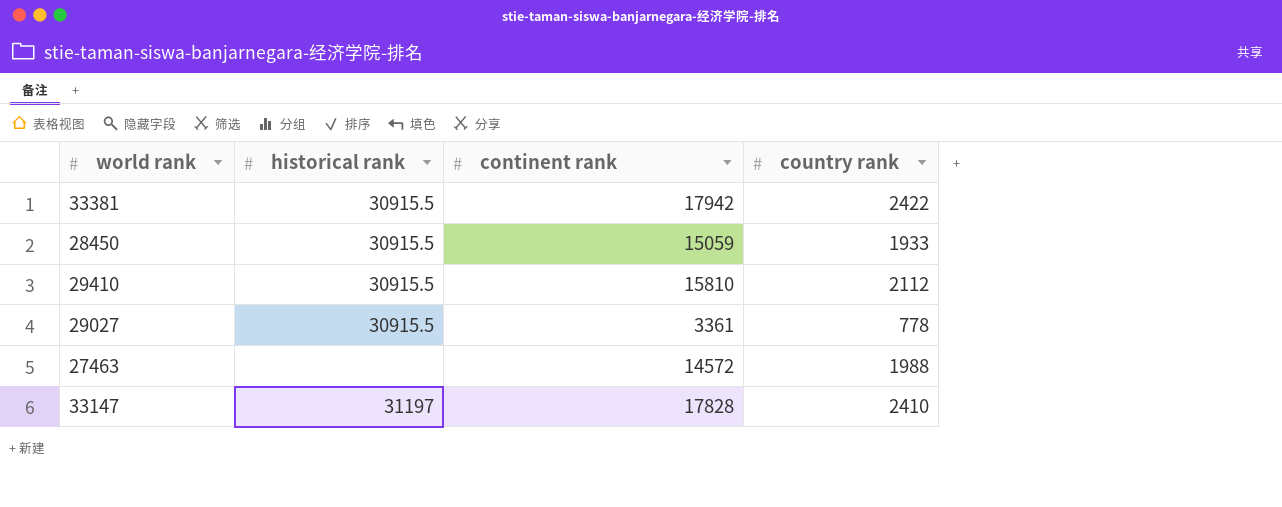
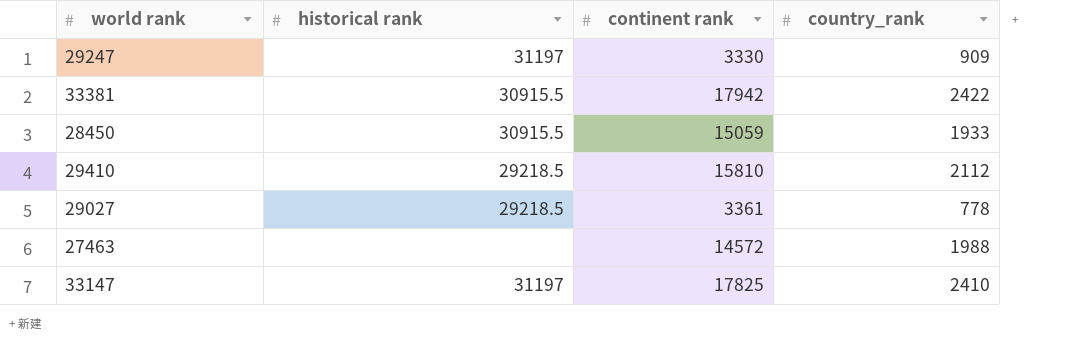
column name: country rank -> country_rank
row 29247: none -> 31197 | 3330 | 909
29410 | historical rank: 30915.5 -> 29218.5
29027 | historical rank: 30915.5 -> 29218.5
33147 | continent rank: 17828 -> 17825

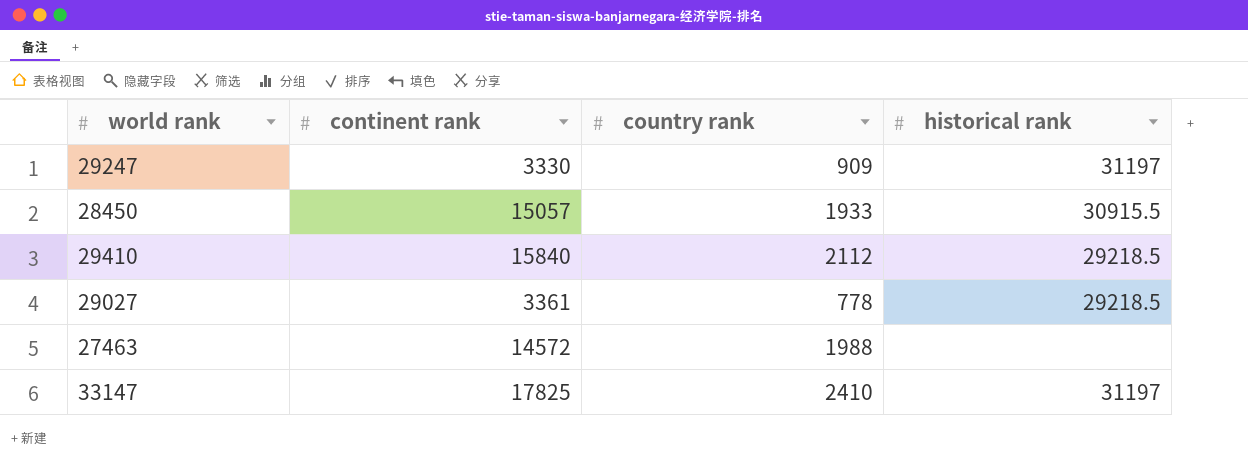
column name: country_rank -> country rank
column historical rank | position: 2 -> 4
row 33381: 30915.5 | 17942 | 2422 -> none
28450 | continent rank: 15059 -> 15057
29410 | continent rank: 15810 -> 15840

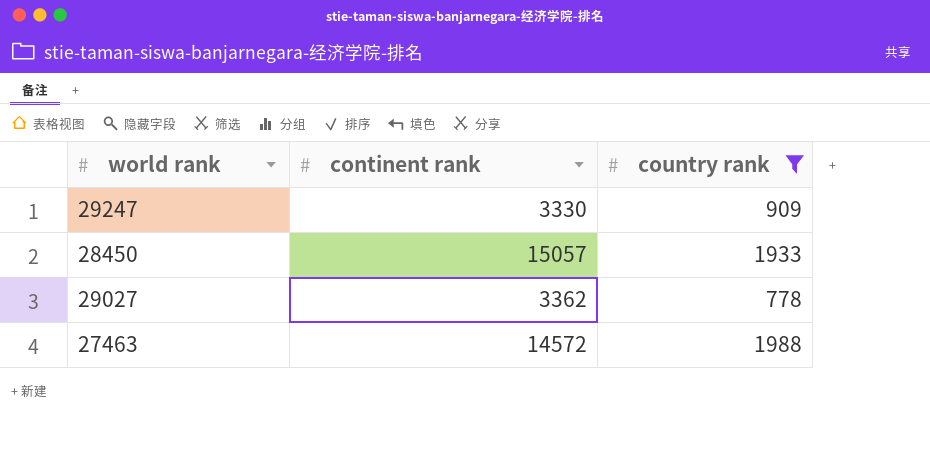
filter: none -> country rank <= 1988
column historical rank | position: 4 -> none
29027 | continent rank: 3361 -> 3362

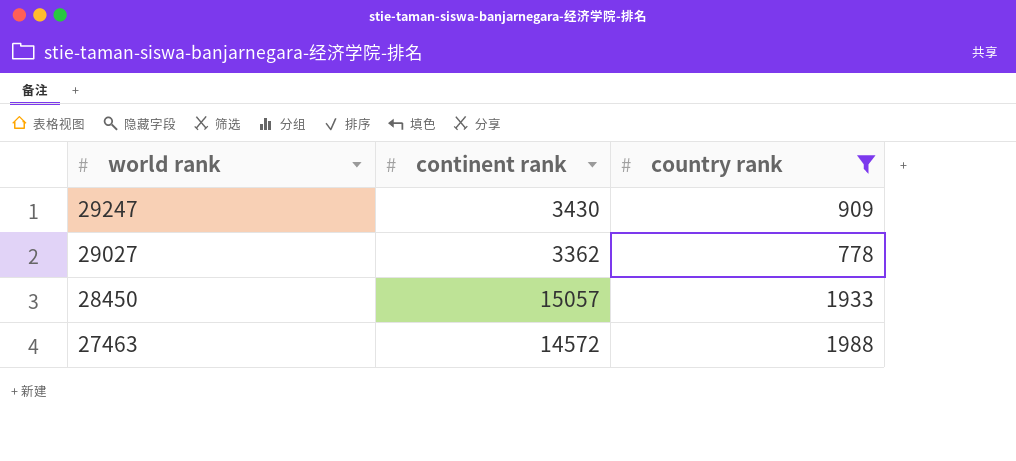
row order: none -> world rank descending
29247 | continent rank: 3330 -> 3430

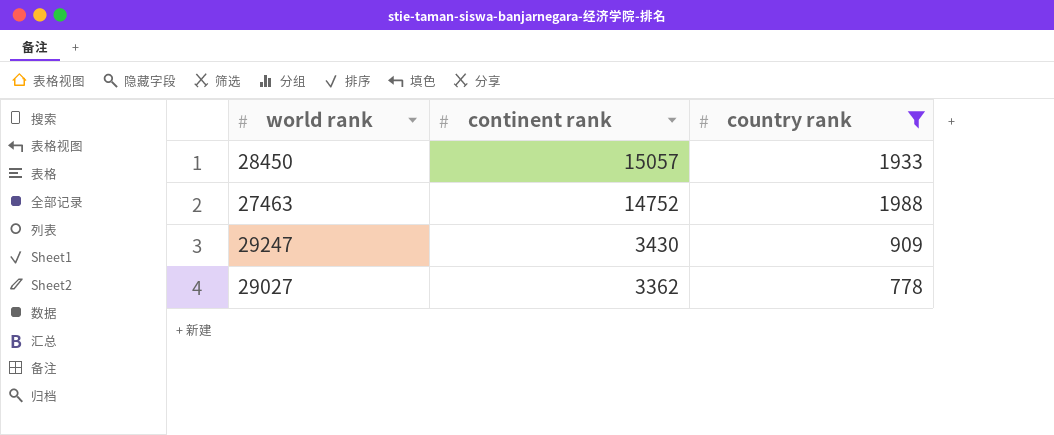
row order: world rank descending -> continent rank descending
27463 | continent rank: 14572 -> 14752

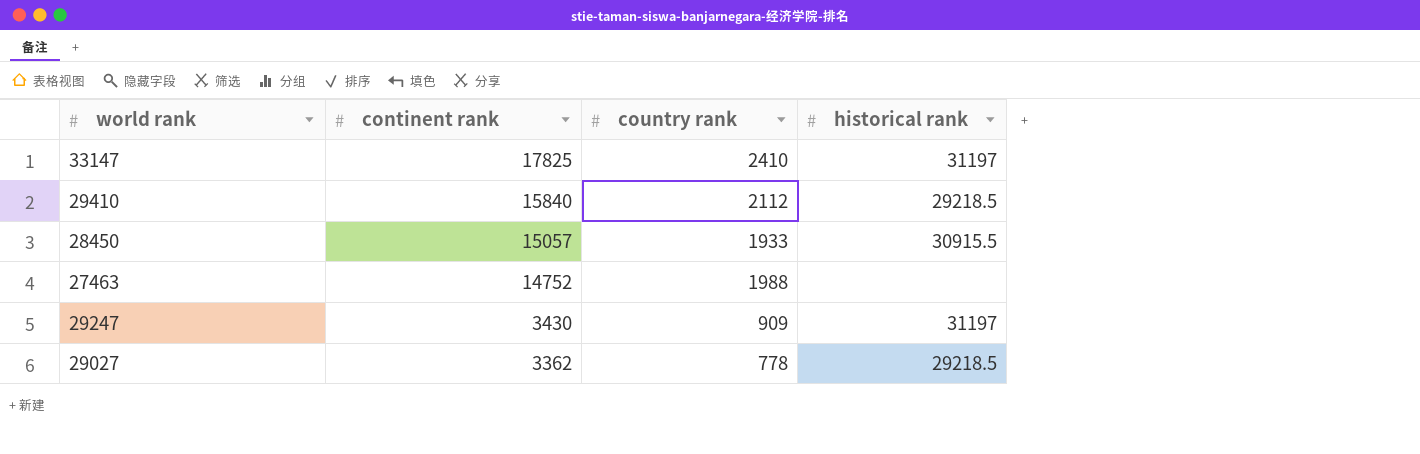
filter: country rank <= 1988 -> none
column historical rank | position: none -> 4

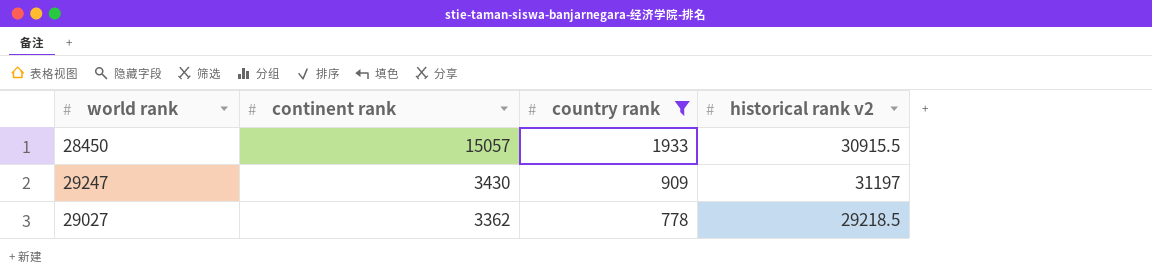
filter: none -> country rank <= 1933
column name: historical rank -> historical rank v2

